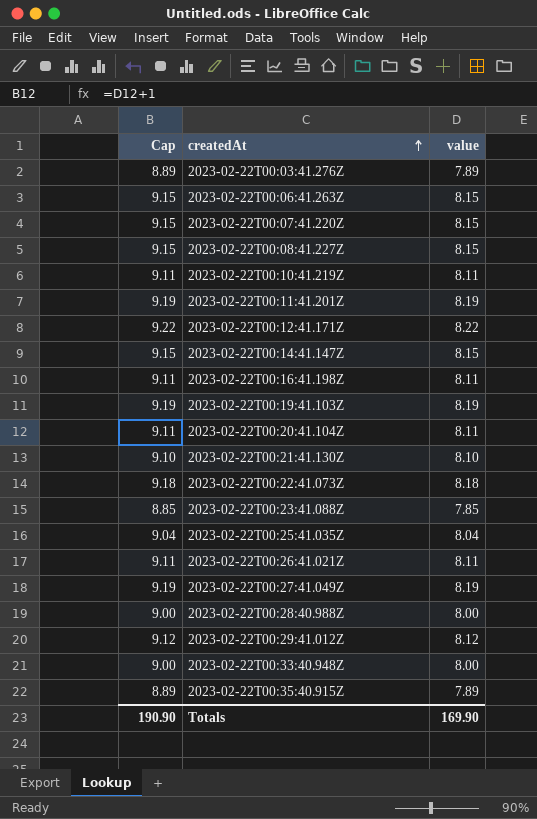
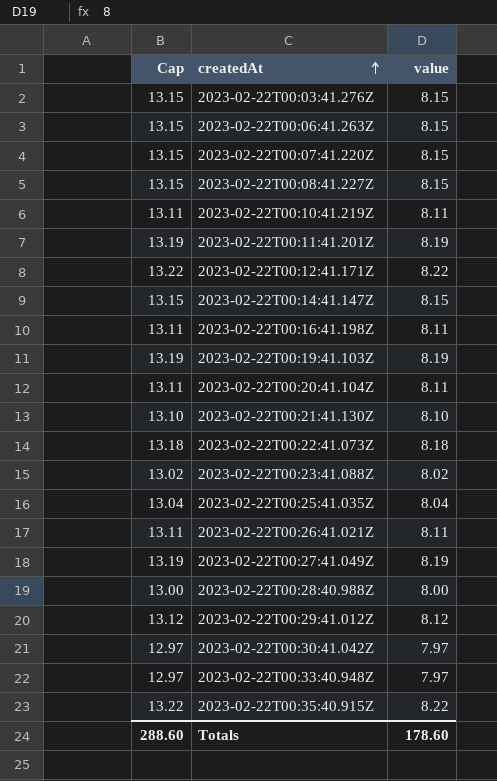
column Cap | formula: [value] + 1 -> [value] + 5
2023-02-22T00:03:41.276Z | value: 7.89 -> 8.15
2023-02-22T00:23:41.088Z | value: 7.85 -> 8.02
row 2023-02-22T00:30:41.042Z: none -> 12.97 | 7.97
2023-02-22T00:33:40.948Z | value: 8.00 -> 7.97
2023-02-22T00:35:40.915Z | value: 7.89 -> 8.22
Totals | Cap: 190.90 -> 288.60
Totals | value: 169.90 -> 178.60

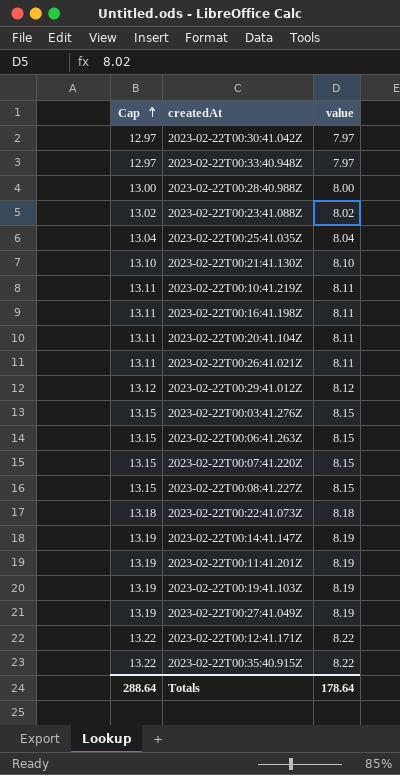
row order: createdAt ascending -> Cap ascending
2023-02-22T00:14:41.147Z | Cap: 13.15 -> 13.19
2023-02-22T00:14:41.147Z | value: 8.15 -> 8.19
Totals | Cap: 288.60 -> 288.64
Totals | value: 178.60 -> 178.64

